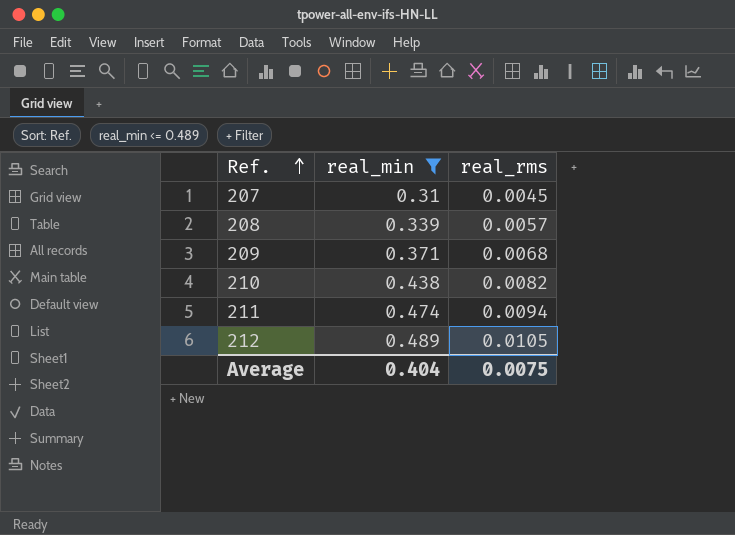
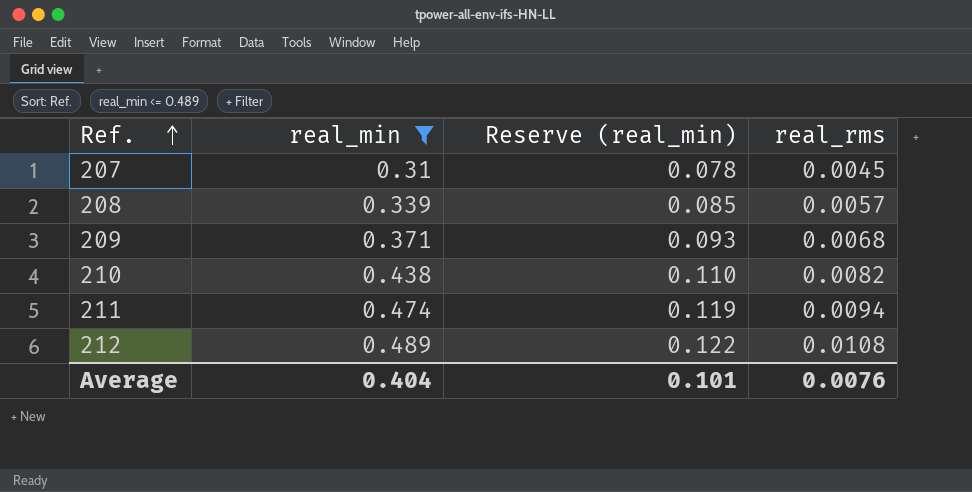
column Reserve (real_min) | formula: none -> [real_min] * 0.25
212 | real_rms: 0.0105 -> 0.0108
Average | real_rms: 0.0075 -> 0.0076

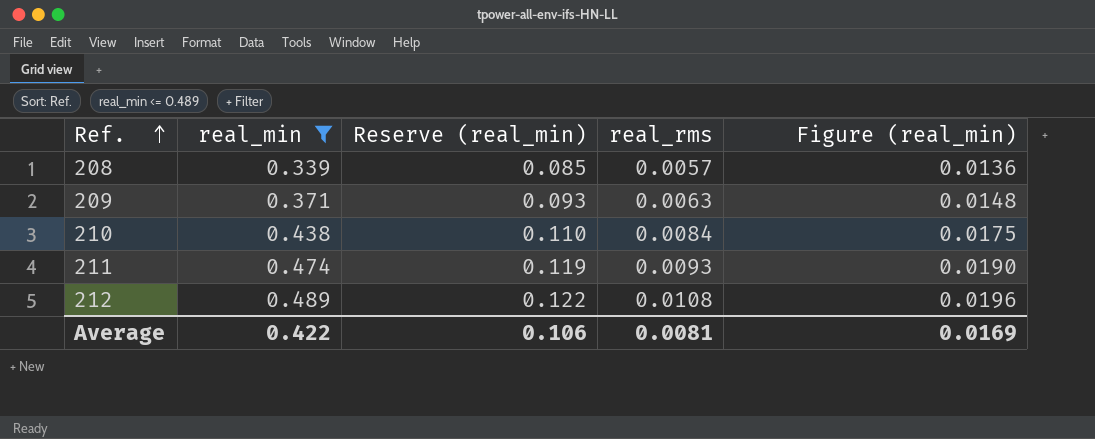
column Figure (real_min) | formula: none -> [real_min] * 0.04
row 207: 0.31 | 0.078 | 0.0045 -> none
209 | real_rms: 0.0068 -> 0.0063
210 | real_rms: 0.0082 -> 0.0084
211 | real_rms: 0.0094 -> 0.0093
Average | real_min: 0.404 -> 0.422
Average | Reserve (real_min): 0.101 -> 0.106
Average | real_rms: 0.0076 -> 0.0081

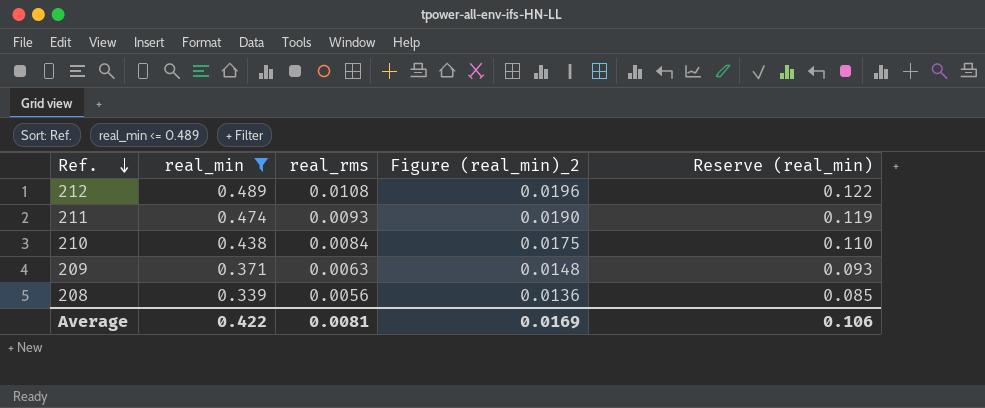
row order: Ref. ascending -> Ref. descending
column name: Figure (real_min) -> Figure (real_min)_2
column Reserve (real_min) | position: 3 -> 5
208 | real_rms: 0.0057 -> 0.0056

